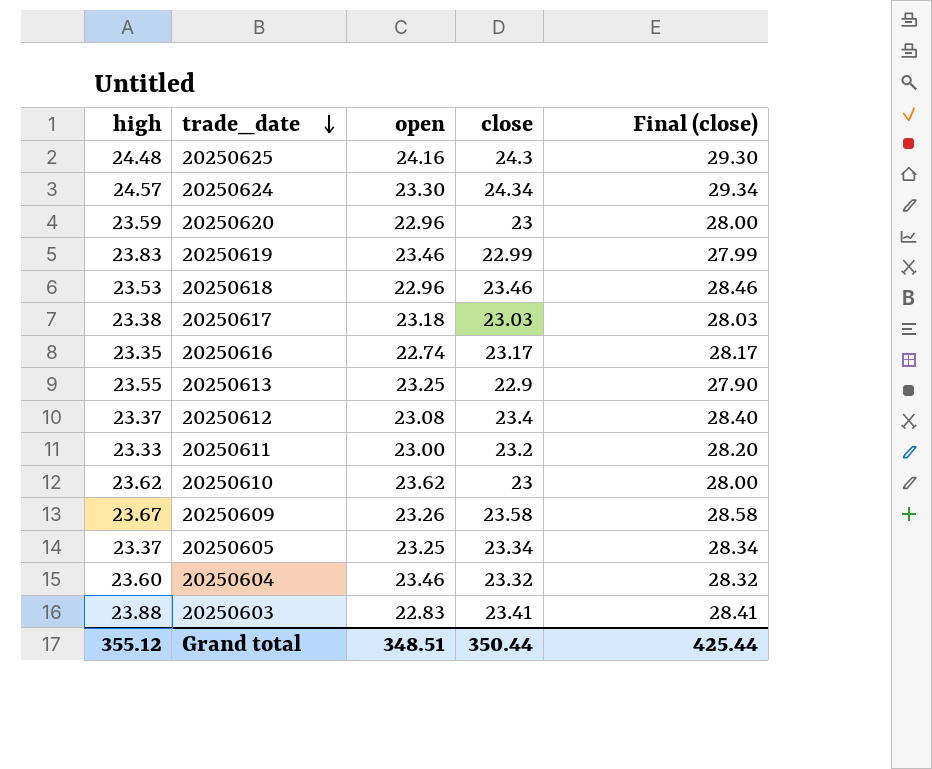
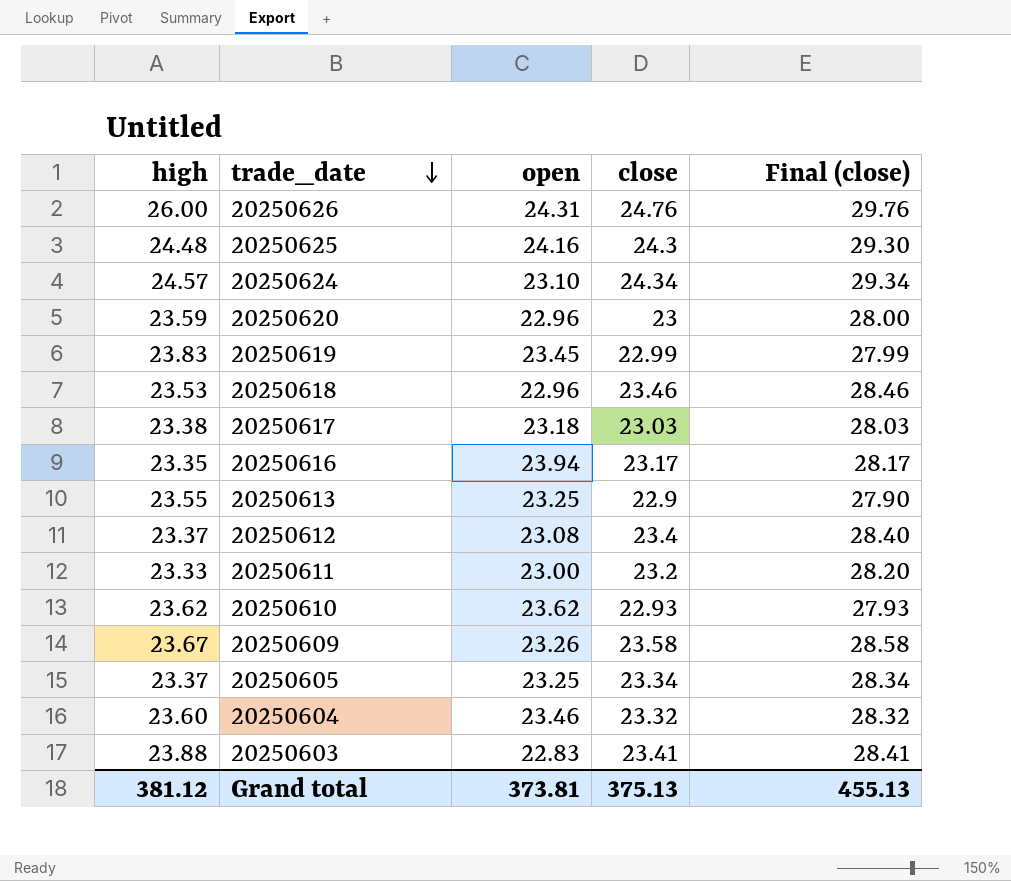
row 20250626: none -> 26.00 | 24.31 | 24.76 | 29.76
20250624 | open: 23.30 -> 23.10
20250619 | open: 23.46 -> 23.45
20250616 | open: 22.74 -> 23.94
20250610 | close: 23 -> 22.93
20250610 | Final (close): 28.00 -> 27.93
Grand total | high: 355.12 -> 381.12
Grand total | open: 348.51 -> 373.81
Grand total | close: 350.44 -> 375.13
Grand total | Final (close): 425.44 -> 455.13

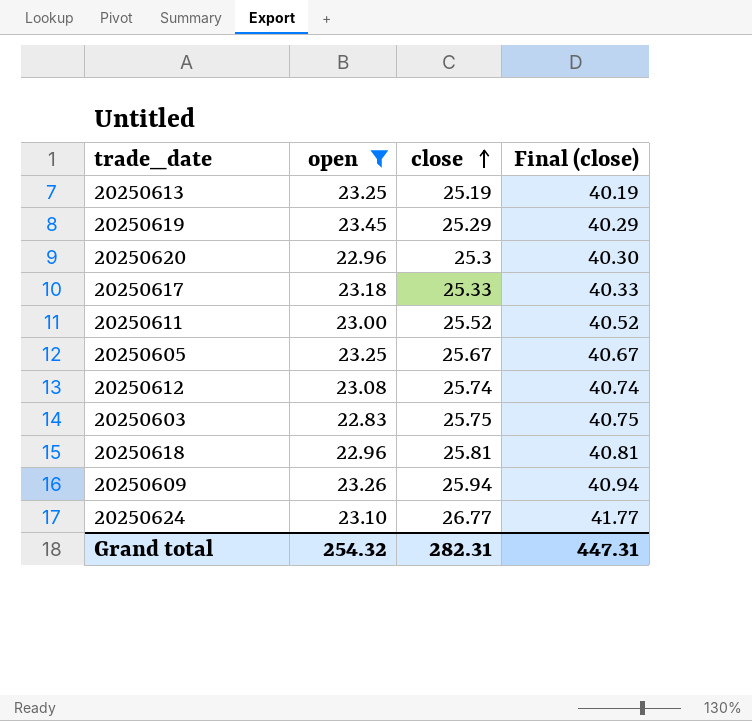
filter: none -> open <= 23.45
row order: trade_date descending -> close ascending
column high | position: 1 -> none
column Final (close) | formula: [close] + 5 -> [close] + 15
20250613 | close: 22.9 -> 25.19
20250619 | close: 22.99 -> 25.29
20250620 | close: 23 -> 25.3
20250617 | close: 23.03 -> 25.33
20250611 | close: 23.2 -> 25.52
20250605 | close: 23.34 -> 25.67
20250612 | close: 23.4 -> 25.74
20250603 | close: 23.41 -> 25.75
20250618 | close: 23.46 -> 25.81
20250609 | close: 23.58 -> 25.94
20250624 | close: 24.34 -> 26.77
Grand total | open: 373.81 -> 254.32
Grand total | close: 375.13 -> 282.31
Grand total | Final (close): 455.13 -> 447.31

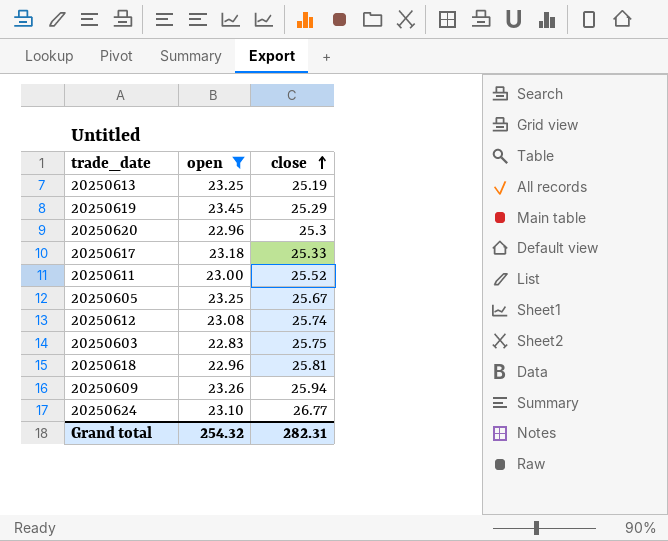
column Final (close) | formula: [close] + 15 -> none

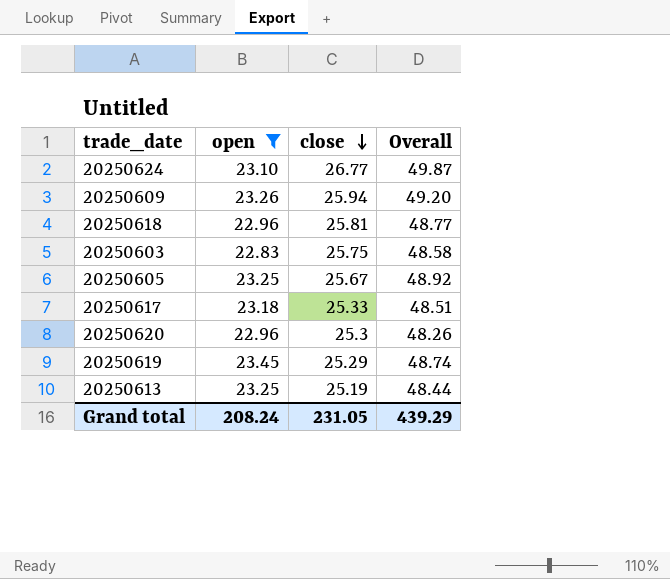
row order: close ascending -> close descending
column Overall | formula: none -> [open] + [close]
row 20250611: 23.00 | 25.52 -> none
row 20250612: 23.08 | 25.74 -> none
Grand total | open: 254.32 -> 208.24
Grand total | close: 282.31 -> 231.05

